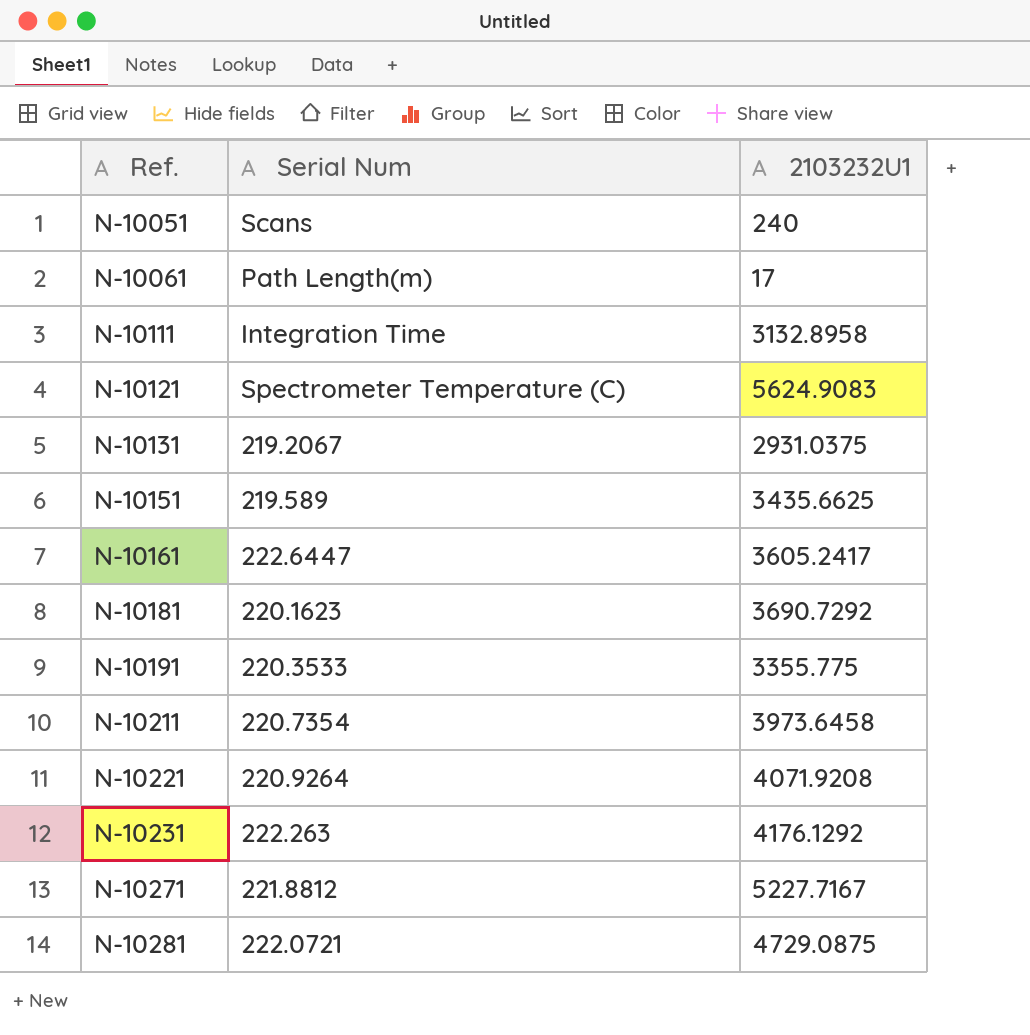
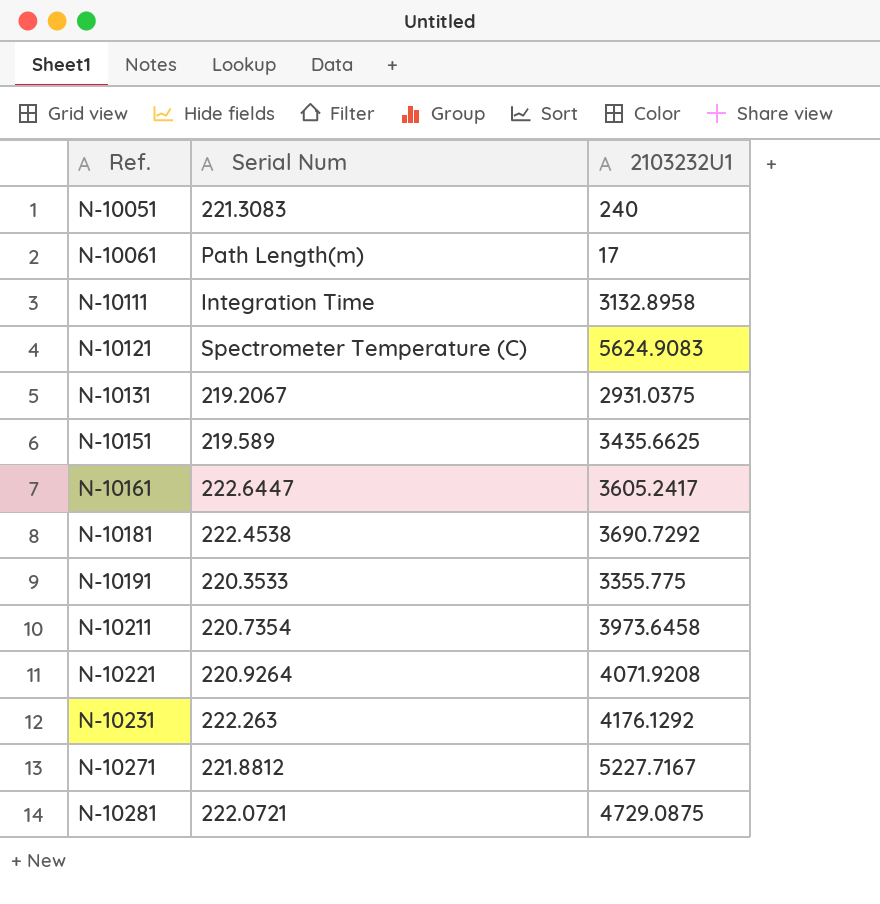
N-10051 | Serial Num: Scans -> 221.3083
N-10181 | Serial Num: 220.1623 -> 222.4538

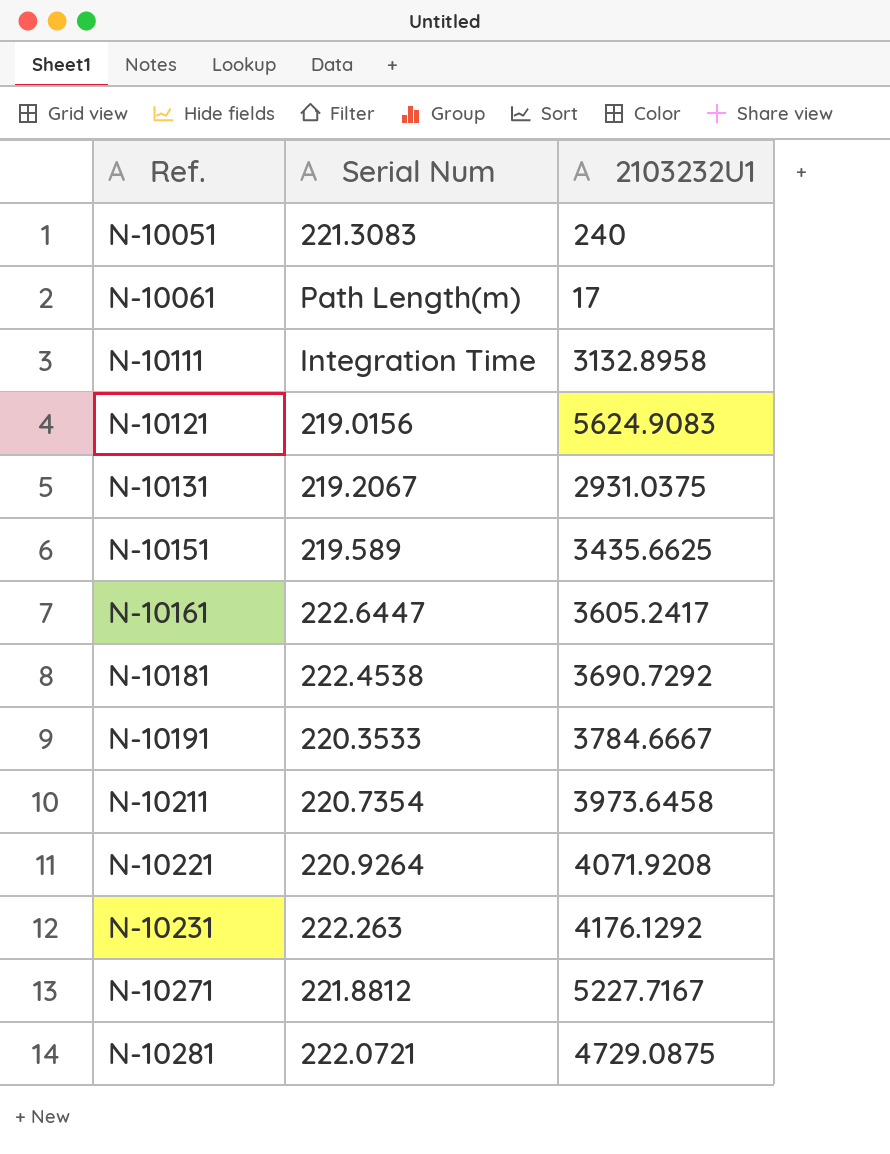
N-10121 | Serial Num: Spectrometer Temperature (C) -> 219.0156
N-10191 | 2103232U1: 3355.775 -> 3784.6667

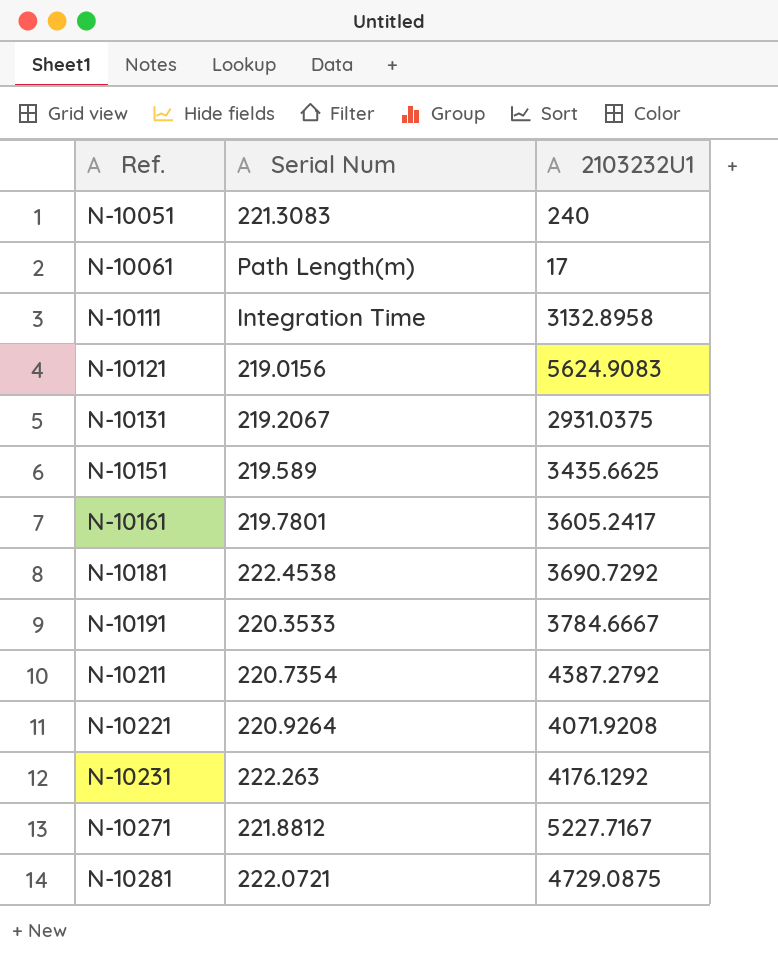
N-10161 | Serial Num: 222.6447 -> 219.7801
N-10211 | 2103232U1: 3973.6458 -> 4387.2792

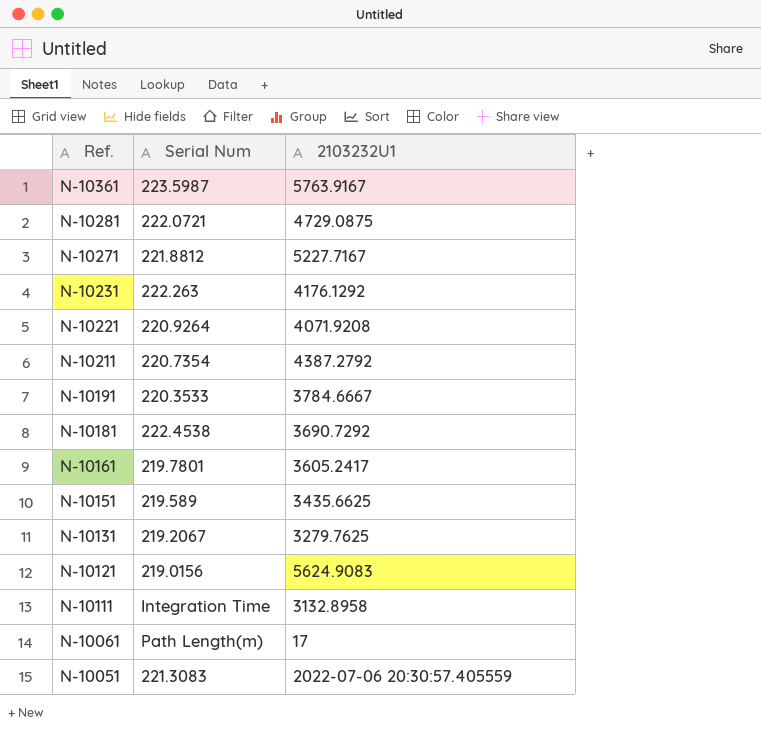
row order: Ref. ascending -> Ref. descending
row N-10361: none -> 223.5987 | 5763.9167
N-10131 | 2103232U1: 2931.0375 -> 3279.7625
N-10051 | 2103232U1: 240 -> 2022-07-06 20:30:57.405559

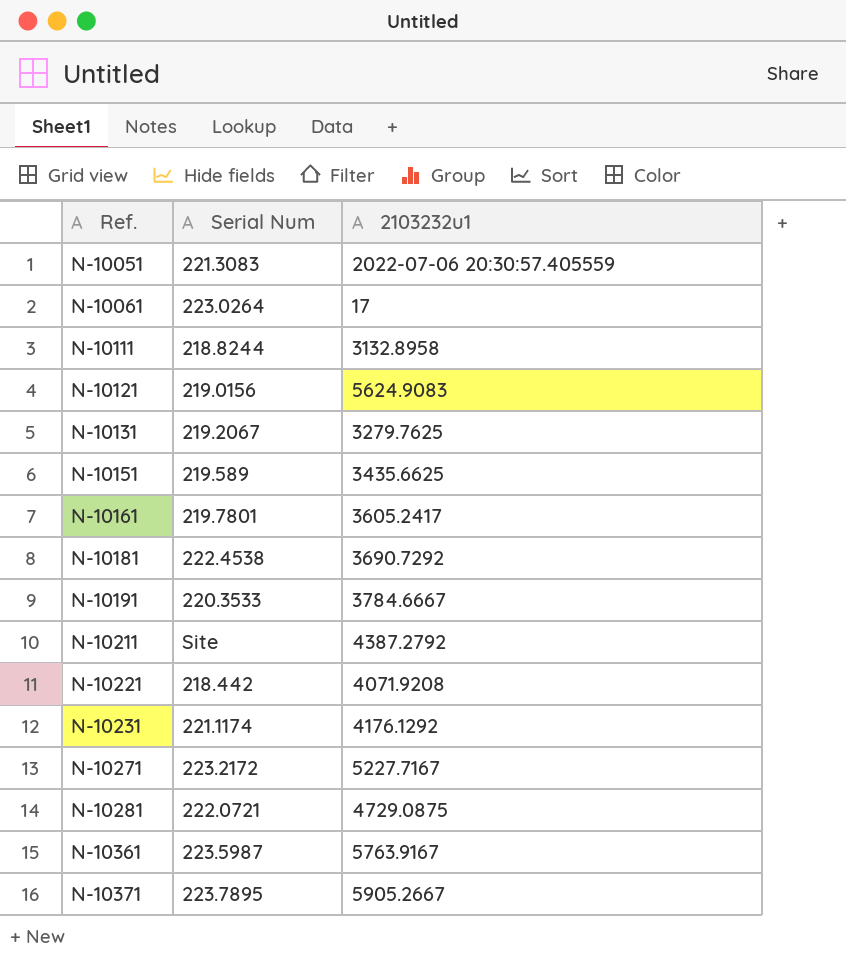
row order: Ref. descending -> Ref. ascending
column name: 2103232U1 -> 2103232u1
N-10061 | Serial Num: Path Length(m) -> 223.0264
N-10111 | Serial Num: Integration Time -> 218.8244
N-10211 | Serial Num: 220.7354 -> Site
N-10221 | Serial Num: 220.9264 -> 218.442
N-10231 | Serial Num: 222.263 -> 221.1174
N-10271 | Serial Num: 221.8812 -> 223.2172
row N-10371: none -> 223.7895 | 5905.2667

